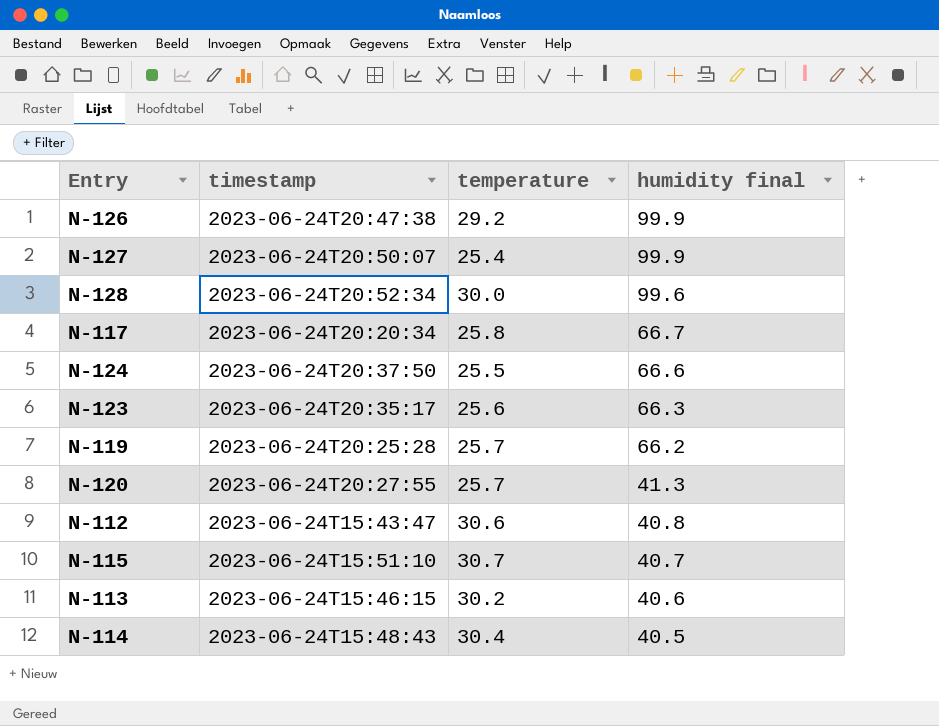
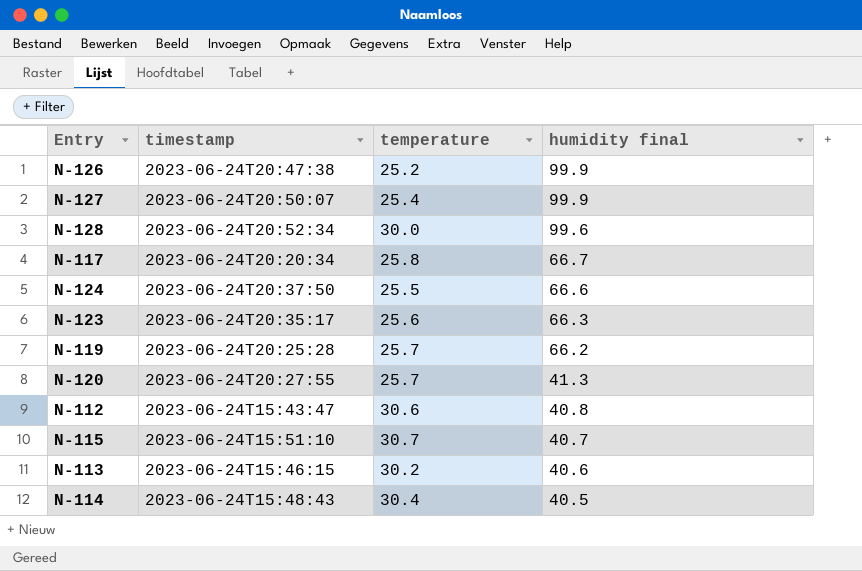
N-126 | temperature: 29.2 -> 25.2

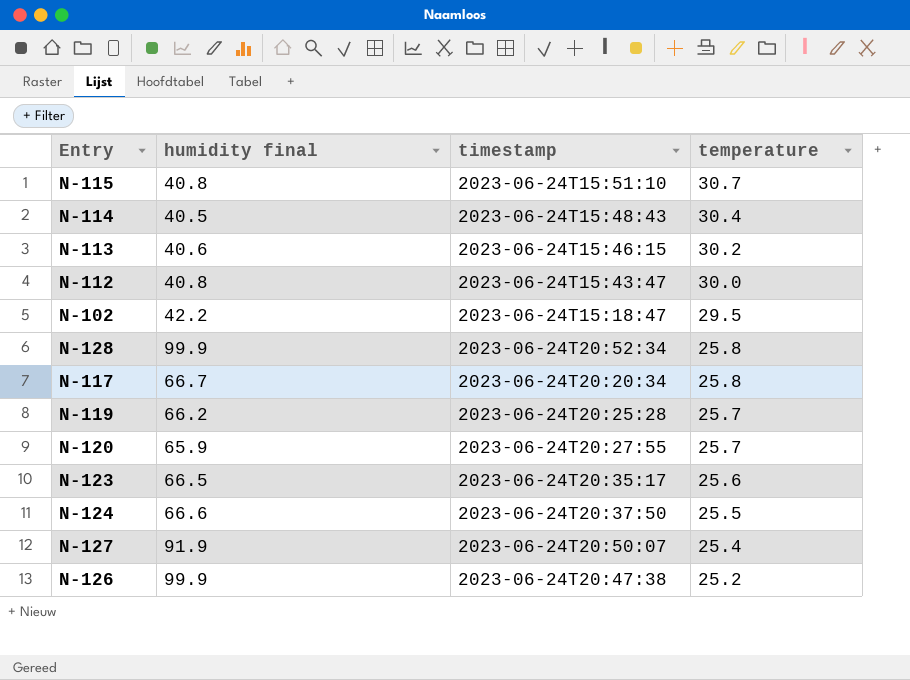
row order: humidity final descending -> temperature descending
column humidity final | position: 4 -> 2
N-115 | humidity final: 40.7 -> 40.8
N-112 | temperature: 30.6 -> 30.0
row N-102: none -> 42.2 | 2023-06-24T15:18:47 | 29.5
N-128 | humidity final: 99.6 -> 99.9
N-128 | temperature: 30.0 -> 25.8
N-120 | humidity final: 41.3 -> 65.9
N-123 | humidity final: 66.3 -> 66.5
N-127 | humidity final: 99.9 -> 91.9

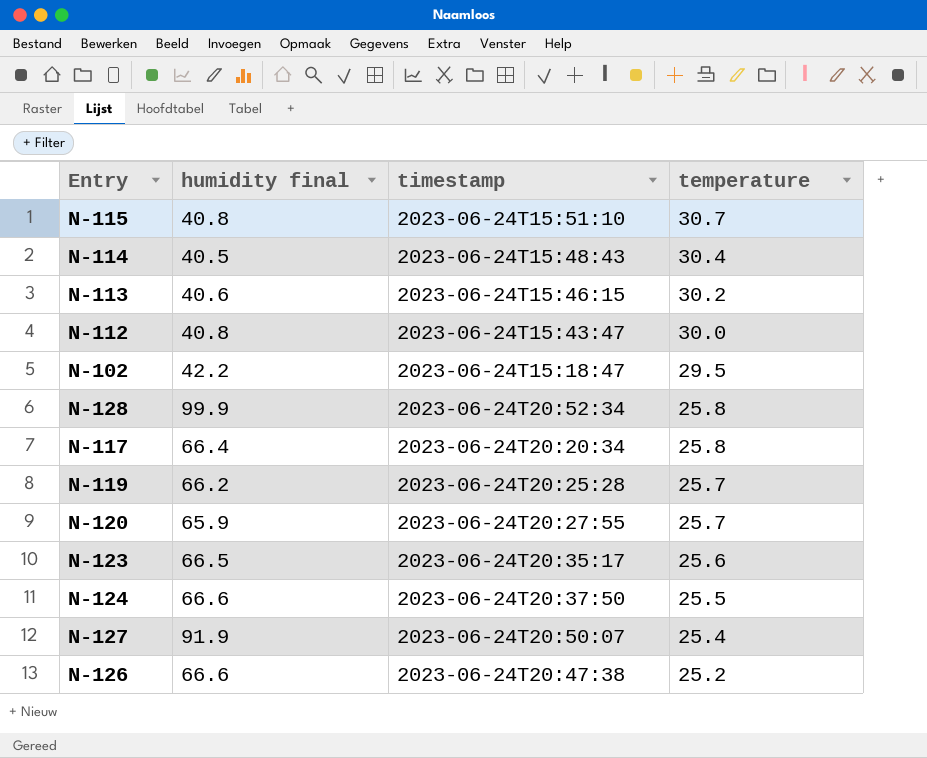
N-117 | humidity final: 66.7 -> 66.4
N-126 | humidity final: 99.9 -> 66.6

